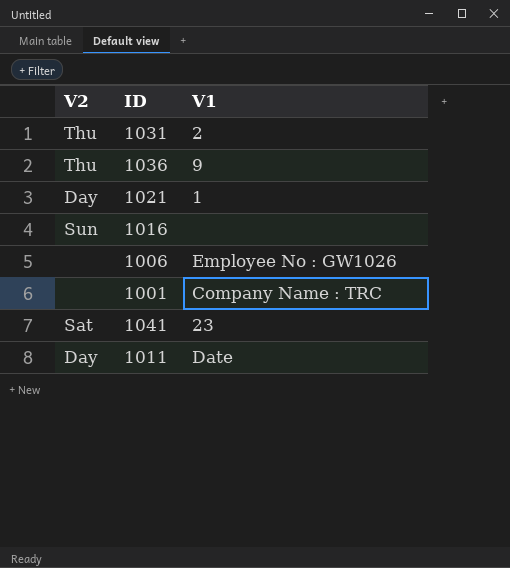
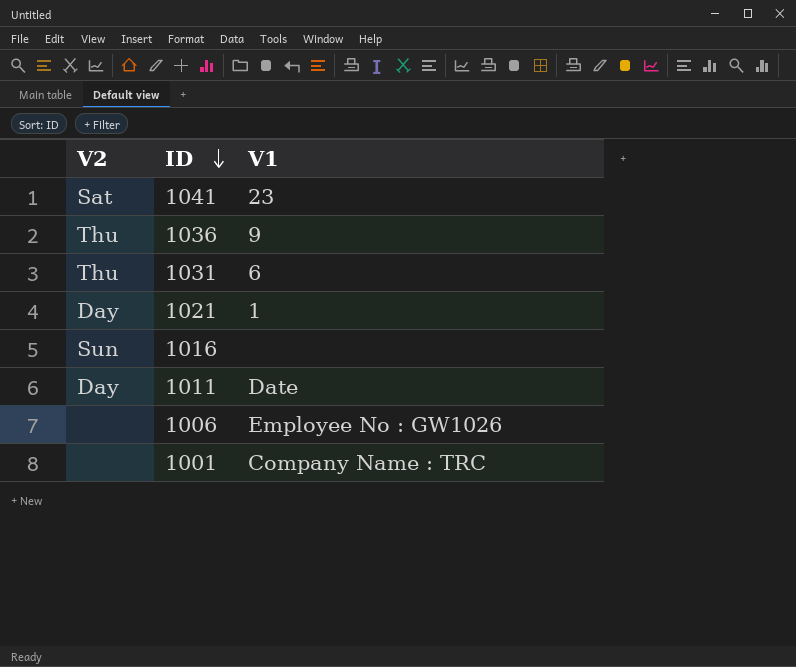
row order: none -> ID descending
1031 | V1: 2 -> 6

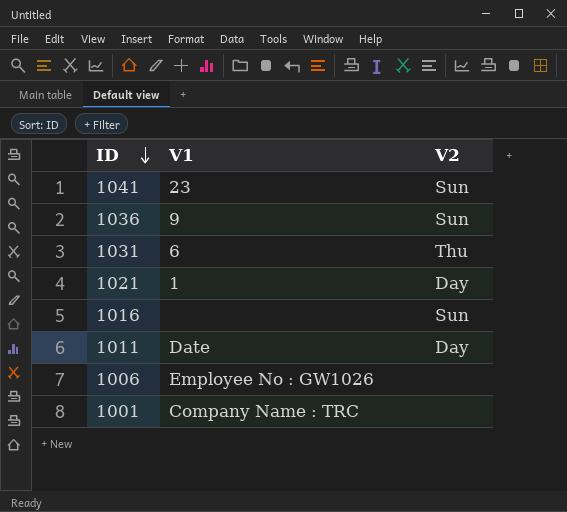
column V2 | position: 1 -> 3
1041 | V2: Sat -> Sun
1036 | V2: Thu -> Sun

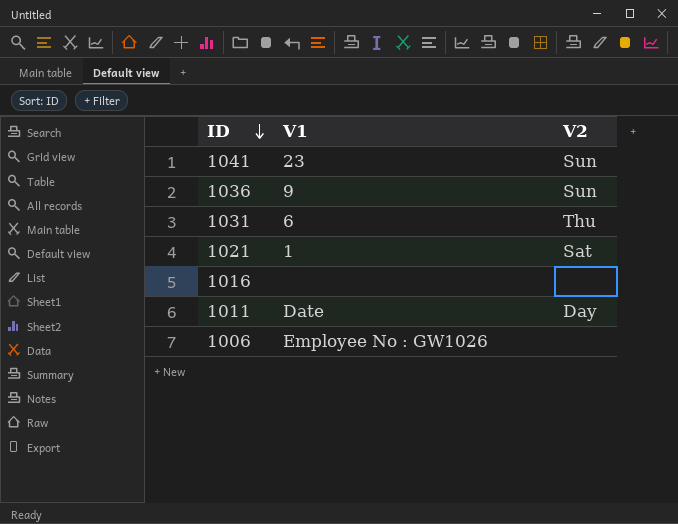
row 1001: Company Name : TRC | none -> none
1021 | V2: Day -> Sat
1016 | V2: Sun -> none

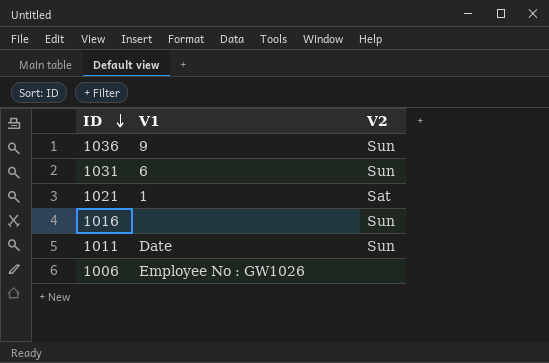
row 1041: 23 | Sun -> none
1031 | V2: Thu -> Sun
1016 | V2: none -> Sun
1011 | V2: Day -> Sun

